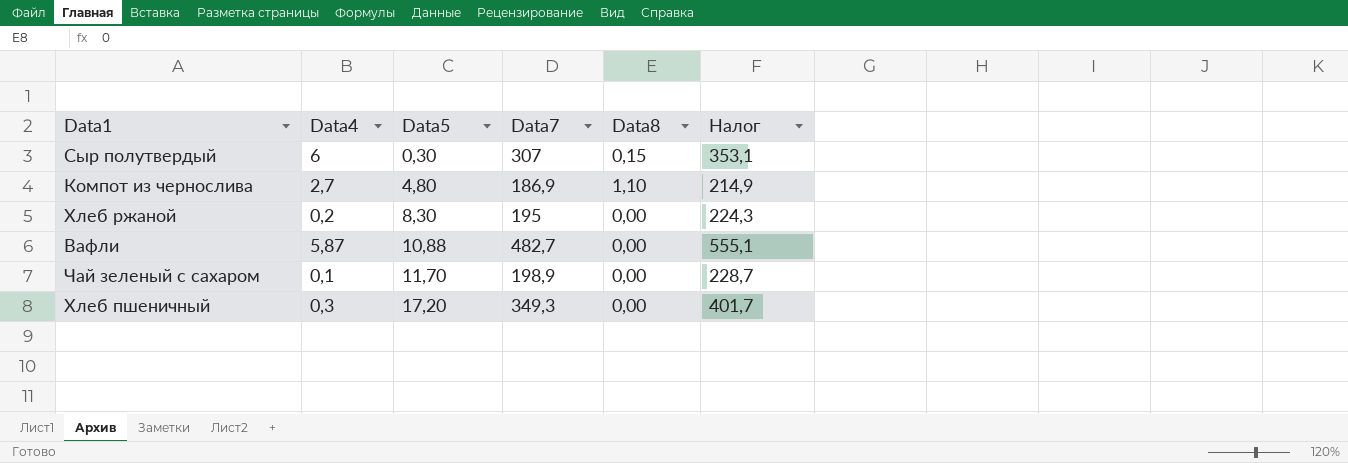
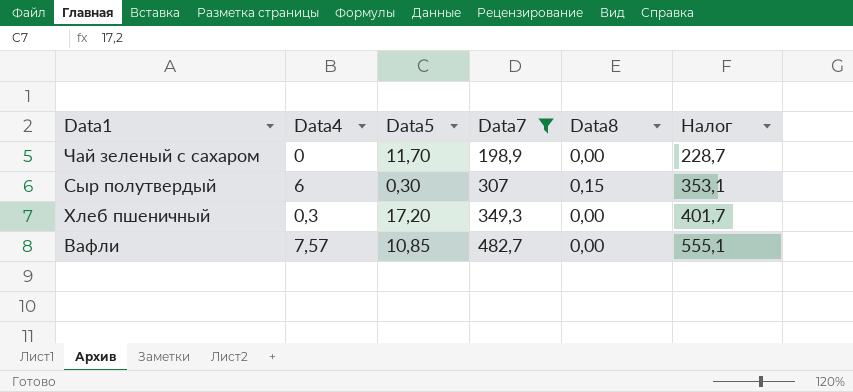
filter: none -> Data7 >= 198,9
row order: Data5 ascending -> Data7 ascending
Чай зеленый с сахаром | Data4: 0,1 -> 0
Вафли | Data4: 5,87 -> 7,57
Вафли | Data5: 10,88 -> 10,85

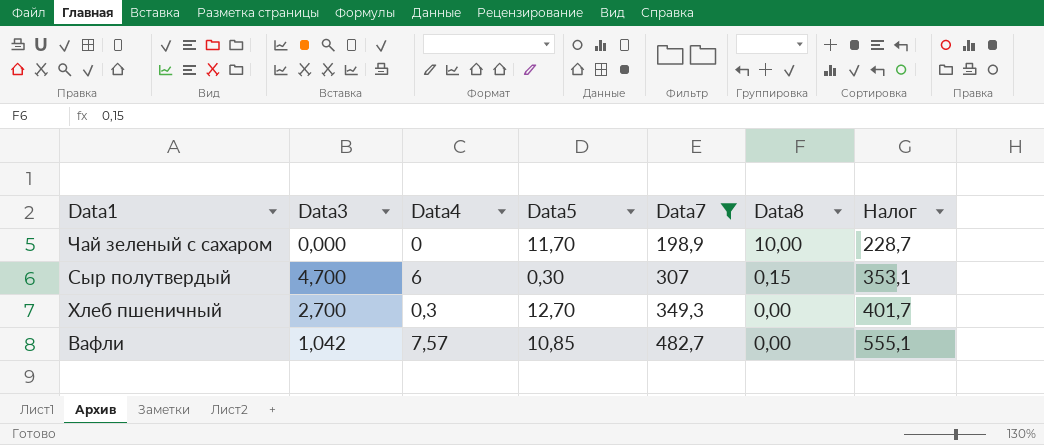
column Data3 | position: none -> 2
Чай зеленый с сахаром | Data8: 0,00 -> 10,00
Хлеб пшеничный | Data5: 17,20 -> 12,70

